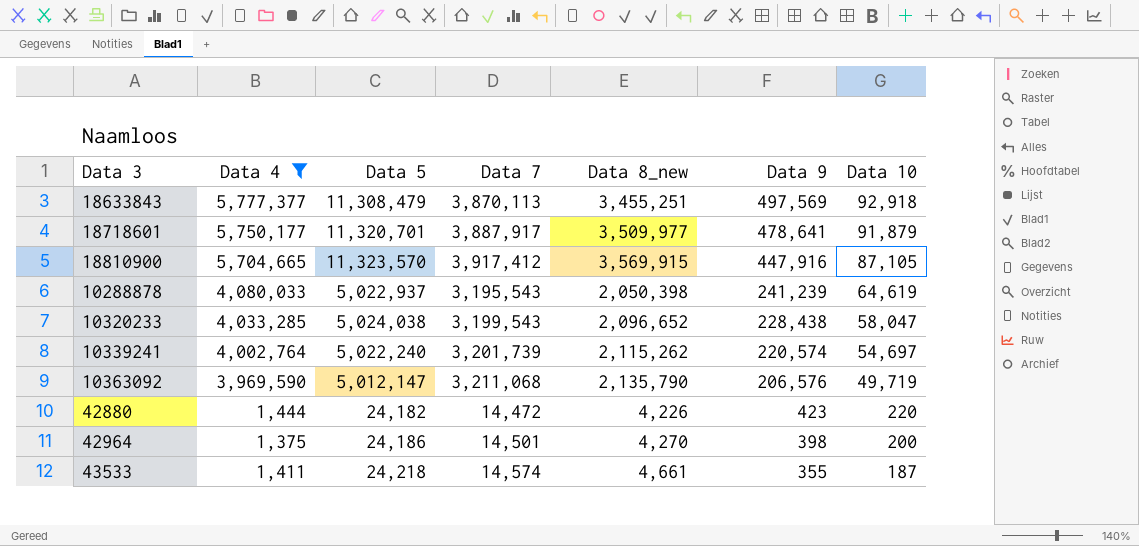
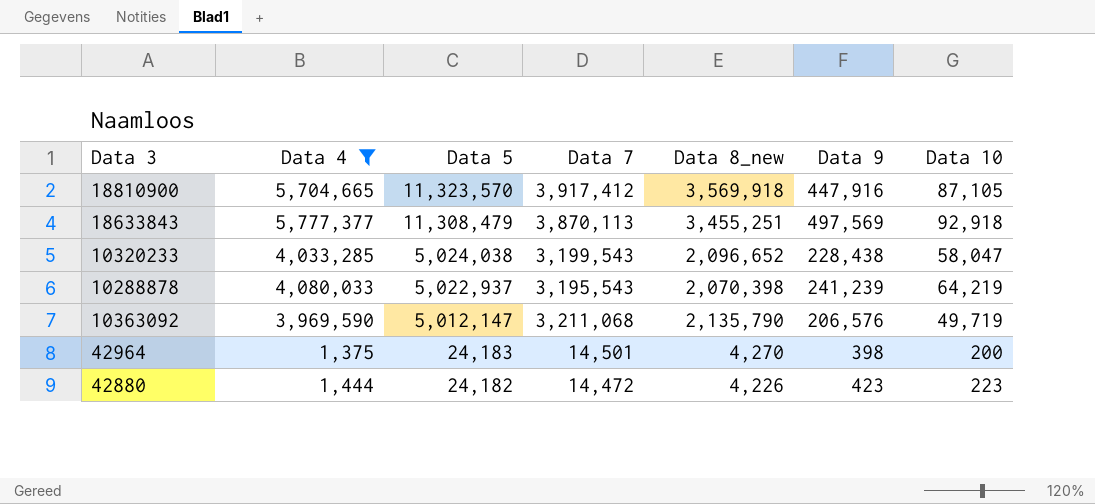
row order: Data 9 descending -> Data 5 descending
row 18718601: 5,750,177 | 11,320,701 | 3,887,917 | 3,509,977 | 478,641 | 91,879 -> none
row 10339241: 4,002,764 | 5,022,240 | 3,201,739 | 2,115,262 | 220,574 | 54,697 -> none
row 43533: 1,411 | 24,218 | 14,574 | 4,661 | 355 | 187 -> none
18810900 | Data 8_new: 3,569,915 -> 3,569,918
10288878 | Data 8_new: 2,050,398 -> 2,070,398
10288878 | Data 10: 64,619 -> 64,219
42964 | Data 5: 24,186 -> 24,183
42880 | Data 10: 220 -> 223

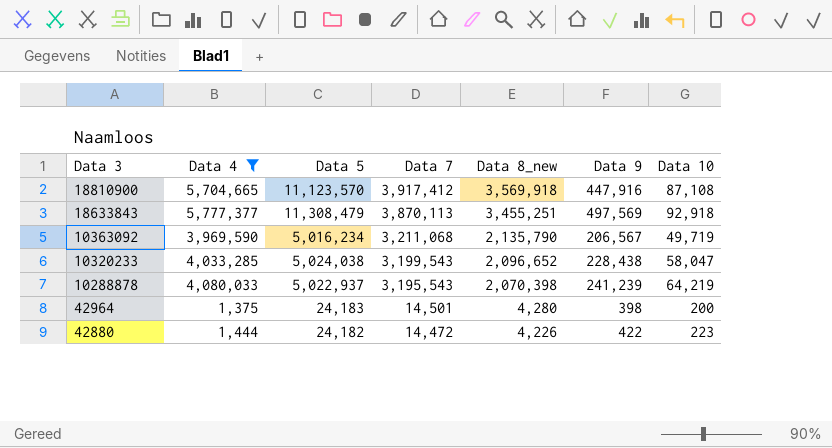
row order: Data 5 descending -> Data 3 descending
18810900 | Data 5: 11,323,570 -> 11,123,570
18810900 | Data 10: 87,105 -> 87,108
10363092 | Data 5: 5,012,147 -> 5,016,234
10363092 | Data 9: 206,576 -> 206,567
42964 | Data 8_new: 4,270 -> 4,280
42880 | Data 9: 423 -> 422

